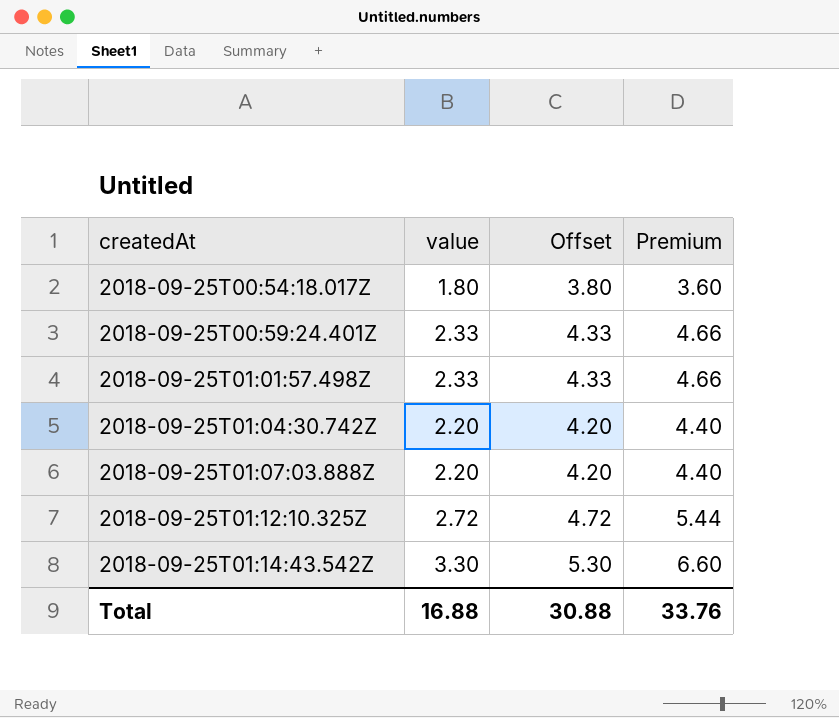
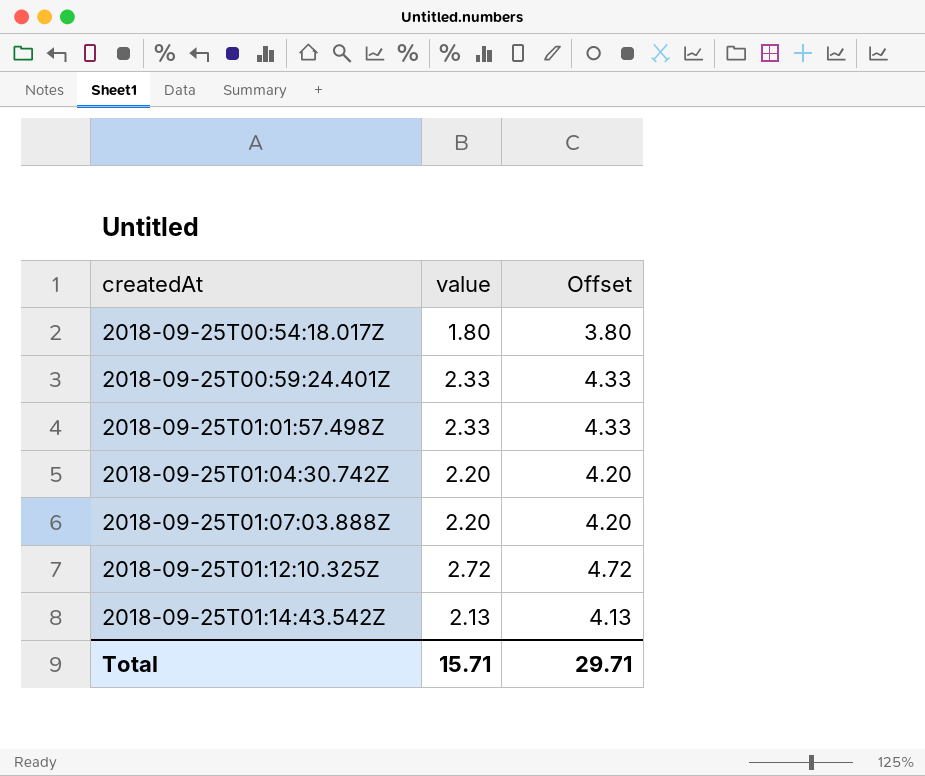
column Premium | formula: [value] * 2 -> none
2018-09-25T01:14:43.542Z | value: 3.30 -> 2.13
2018-09-25T01:14:43.542Z | Offset: 5.30 -> 4.13
Total | value: 16.88 -> 15.71
Total | Offset: 30.88 -> 29.71

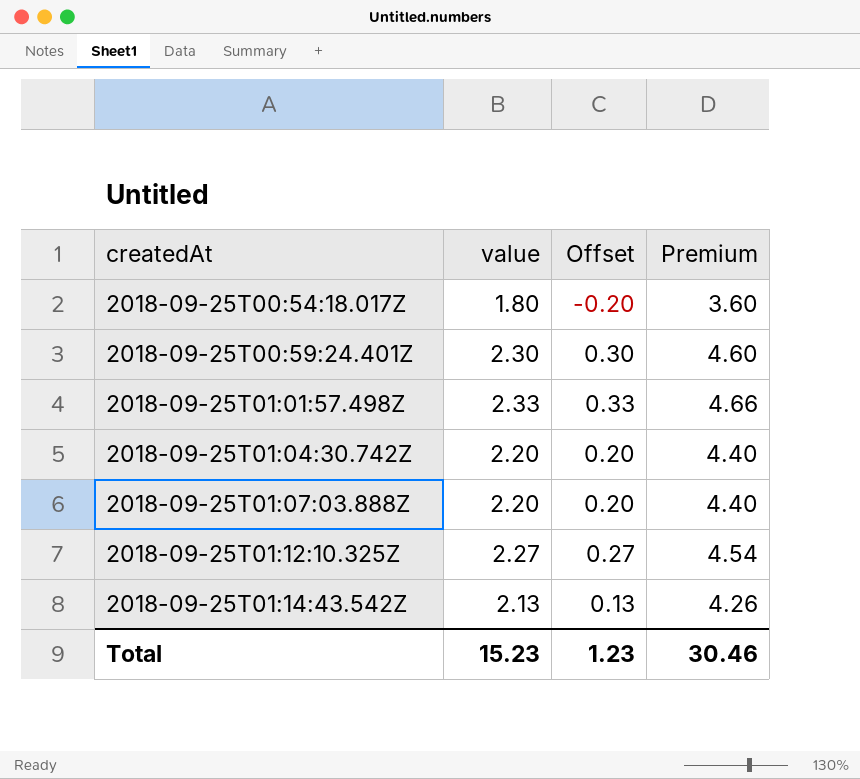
column Offset | formula: [value] + 2 -> [value] - 2
column Premium | formula: none -> [value] * 2
2018-09-25T00:59:24.401Z | value: 2.33 -> 2.30
2018-09-25T01:12:10.325Z | value: 2.72 -> 2.27
Total | value: 15.71 -> 15.23
Total | Offset: 29.71 -> 1.23

